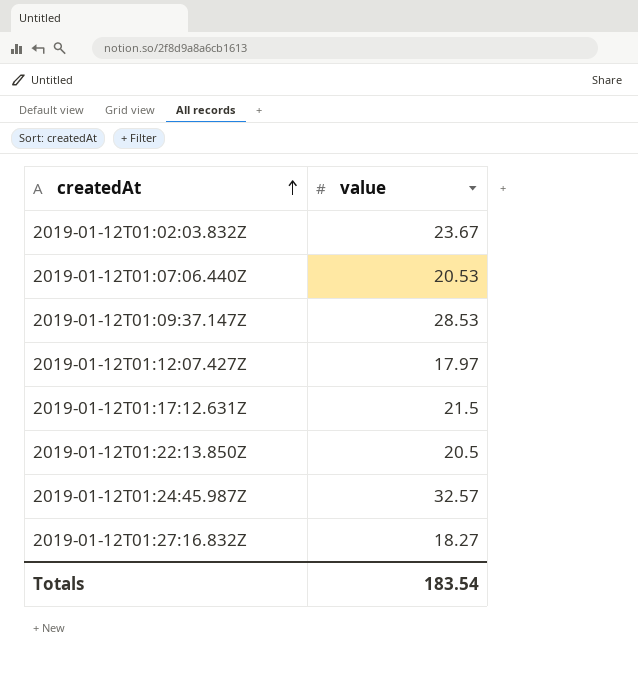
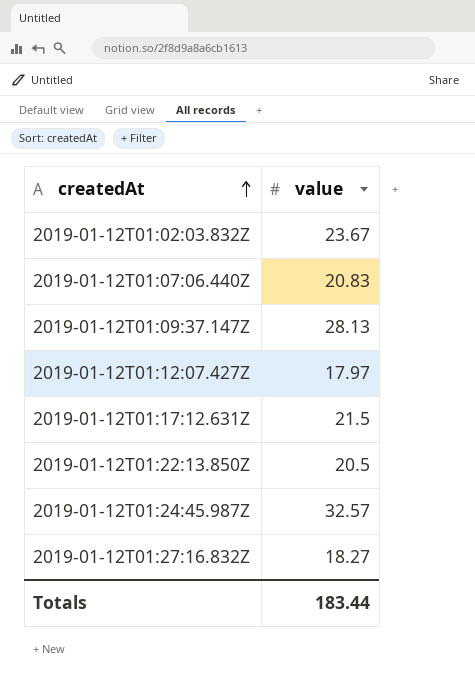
2019-01-12T01:07:06.440Z | value: 20.53 -> 20.83
2019-01-12T01:09:37.147Z | value: 28.53 -> 28.13
Totals | value: 183.54 -> 183.44

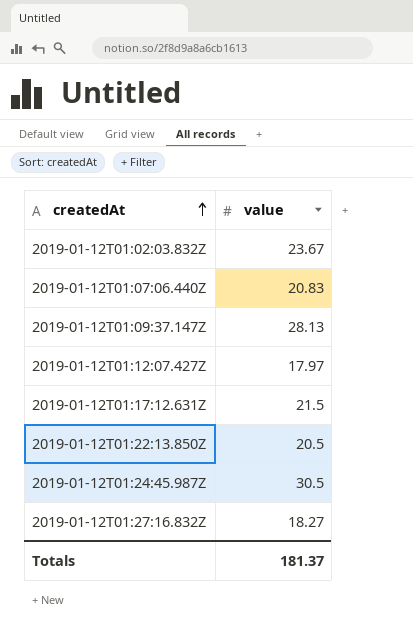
2019-01-12T01:24:45.987Z | value: 32.57 -> 30.5
Totals | value: 183.44 -> 181.37

